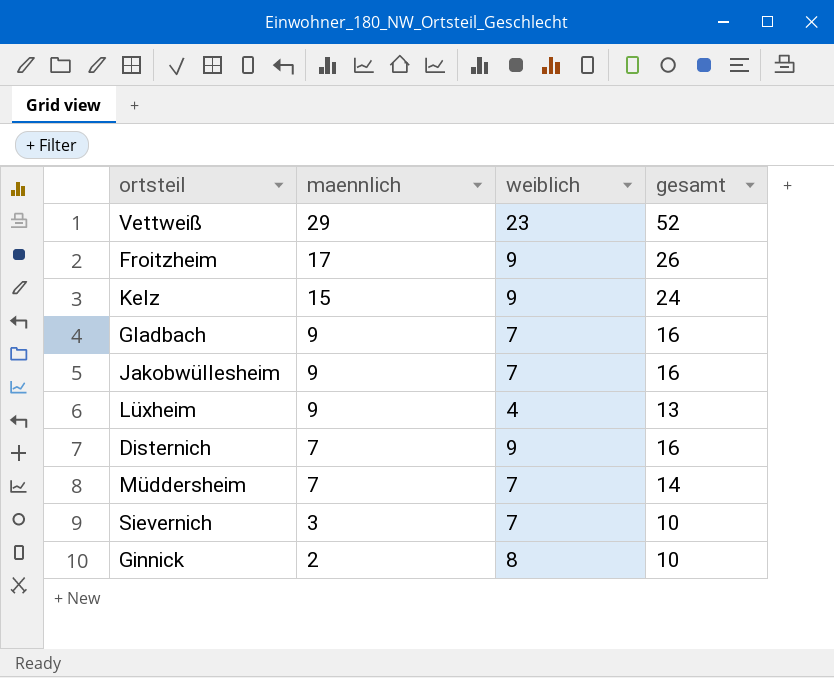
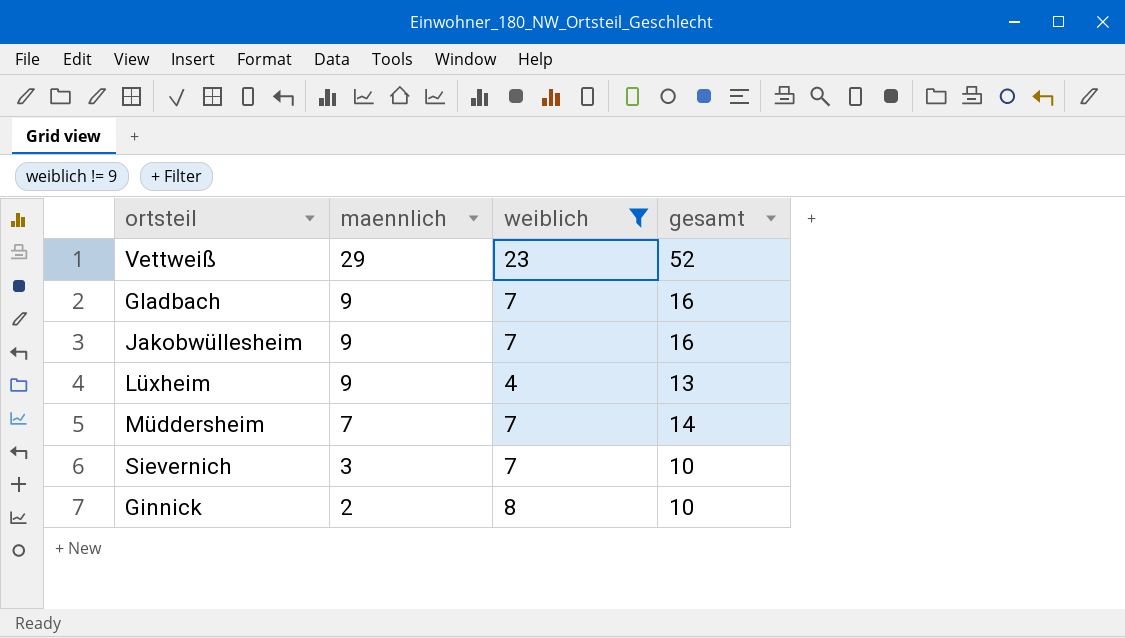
filter: none -> weiblich != 9

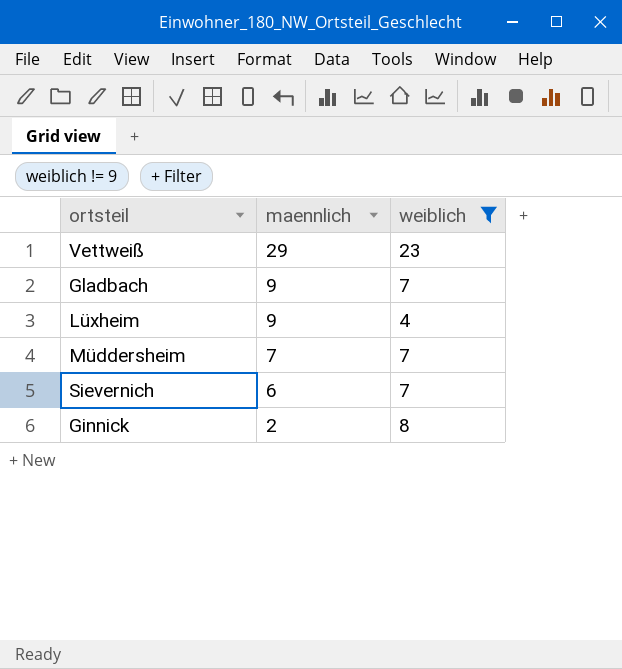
column gesamt | formula: [maennlich] + [weiblich] -> none
row Jakobwüllesheim: 9 | 7 | 16 -> none
Sievernich | maennlich: 3 -> 6

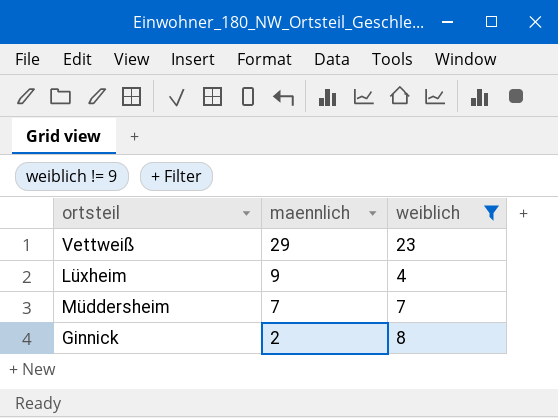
row Gladbach: 9 | 7 -> none
row Sievernich: 6 | 7 -> none

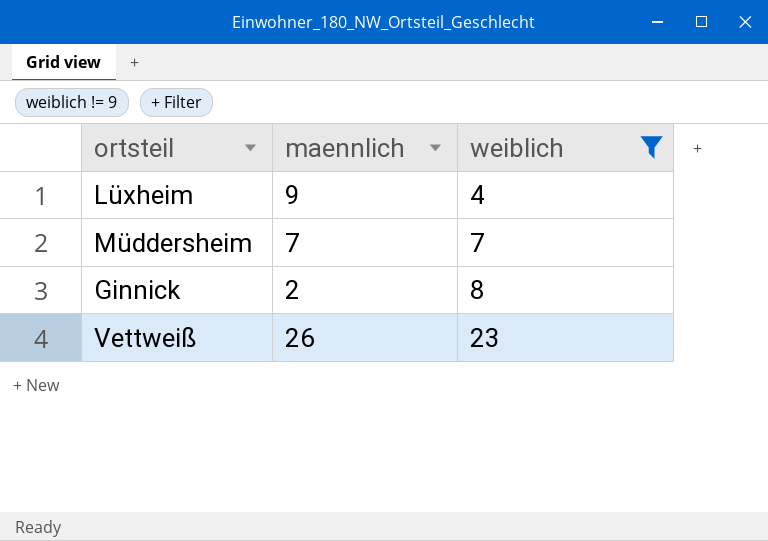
row order: maennlich descending -> weiblich ascending
Vettweiß | maennlich: 29 -> 26

